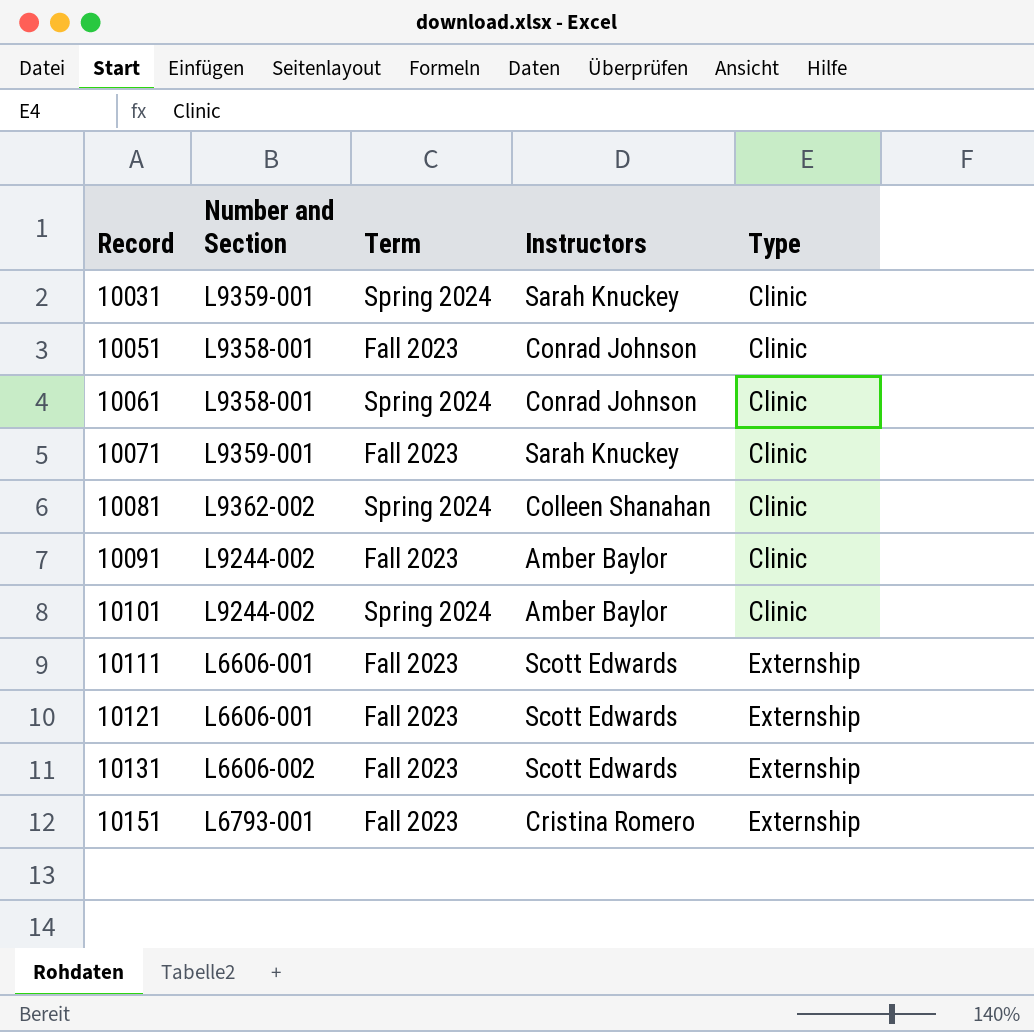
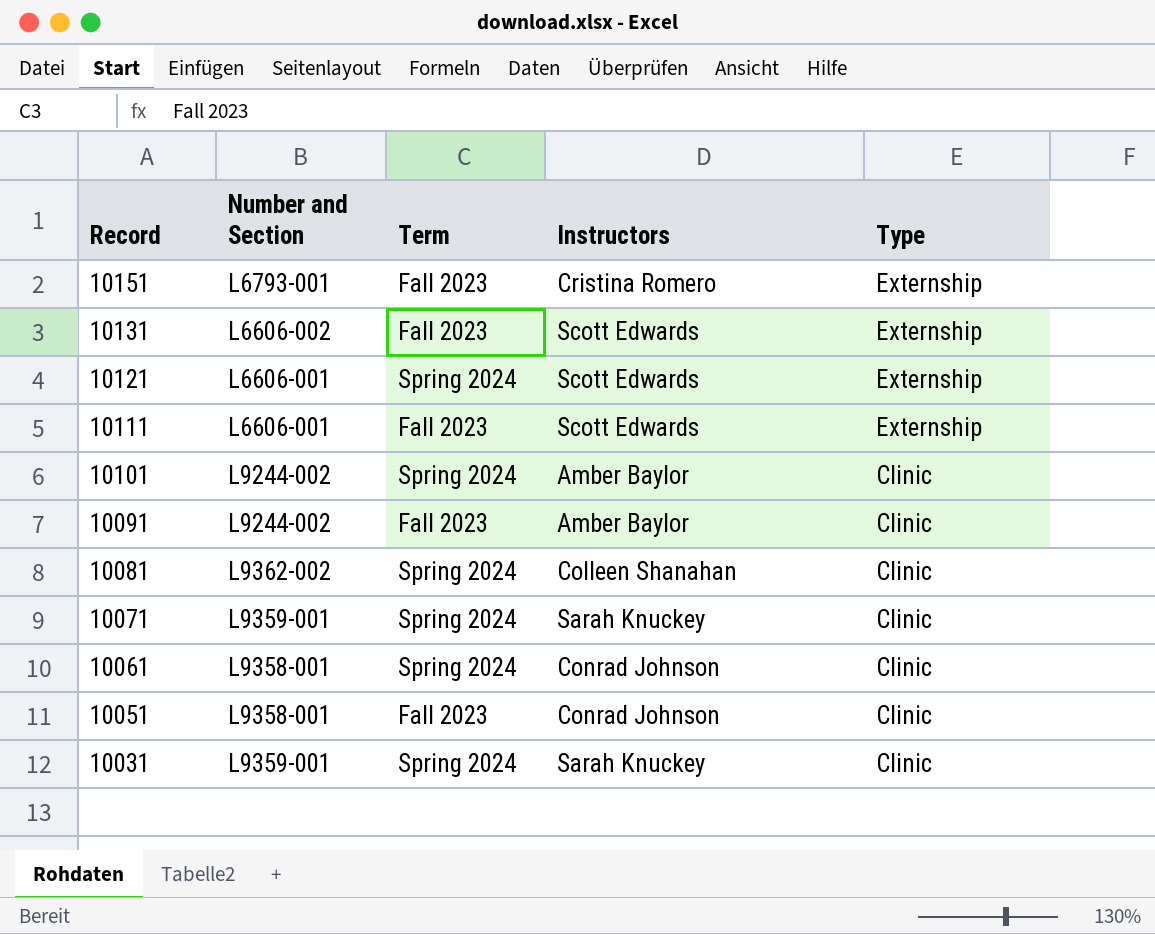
row order: Record ascending -> Record descending
10121 | Term: Fall 2023 -> Spring 2024
10071 | Term: Fall 2023 -> Spring 2024

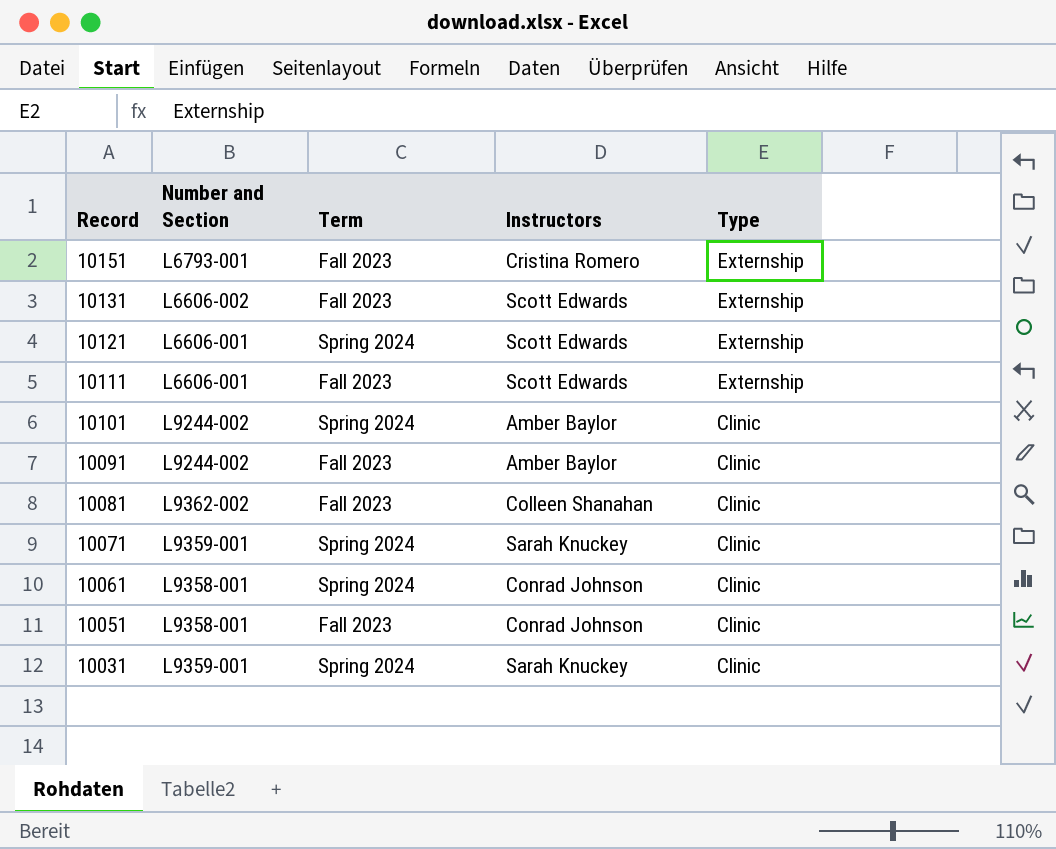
10081 | Term: Spring 2024 -> Fall 2023

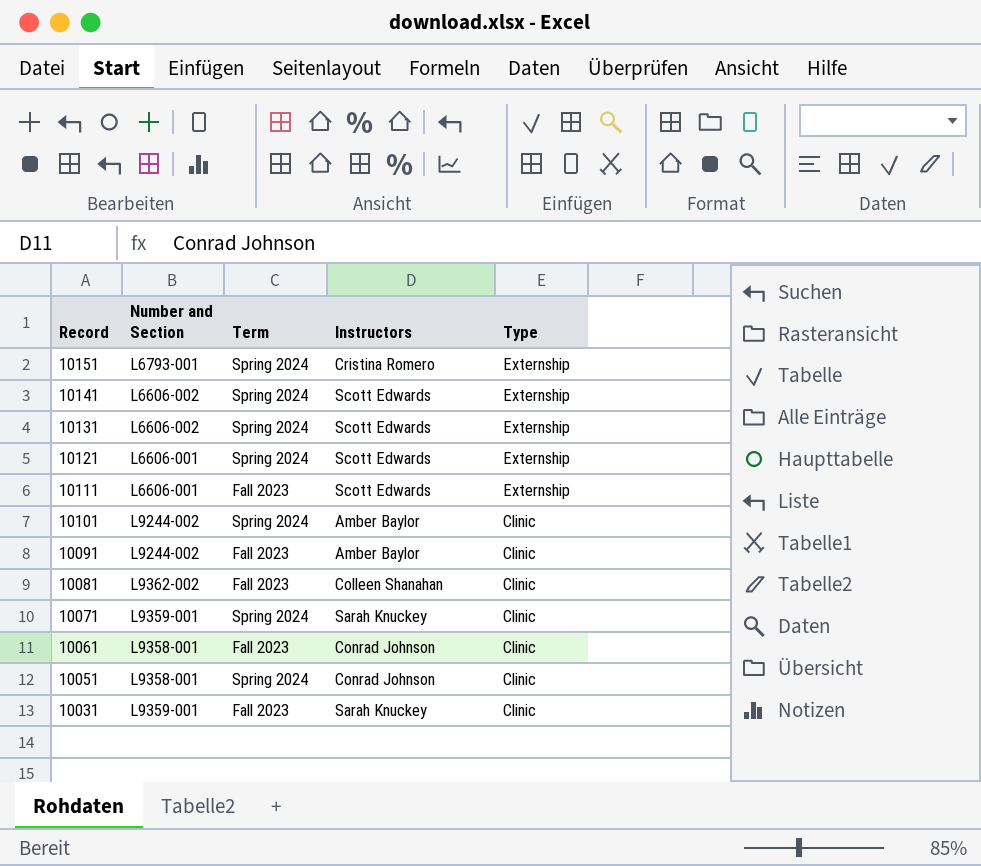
10151 | Term: Fall 2023 -> Spring 2024
row 10141: none -> L6606-002 | Spring 2024 | Scott Edwards | Externship
10131 | Term: Fall 2023 -> Spring 2024
10061 | Term: Spring 2024 -> Fall 2023
10051 | Term: Fall 2023 -> Spring 2024
10031 | Term: Spring 2024 -> Fall 2023

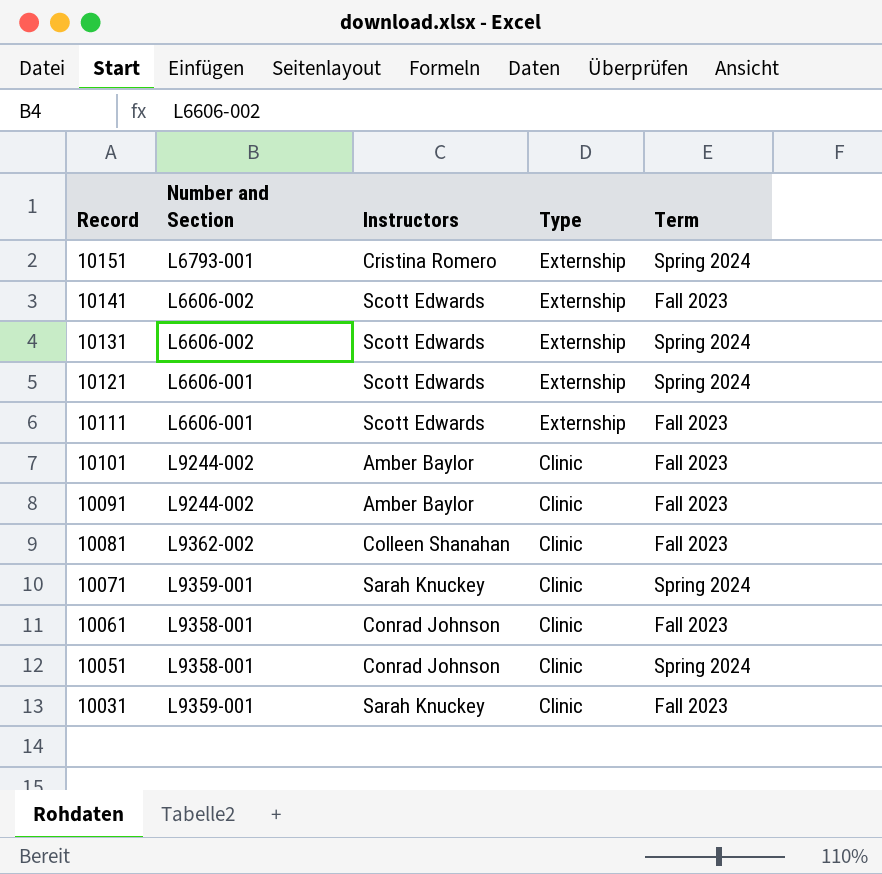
column Term | position: 3 -> 5
10141 | Term: Spring 2024 -> Fall 2023
10101 | Term: Spring 2024 -> Fall 2023

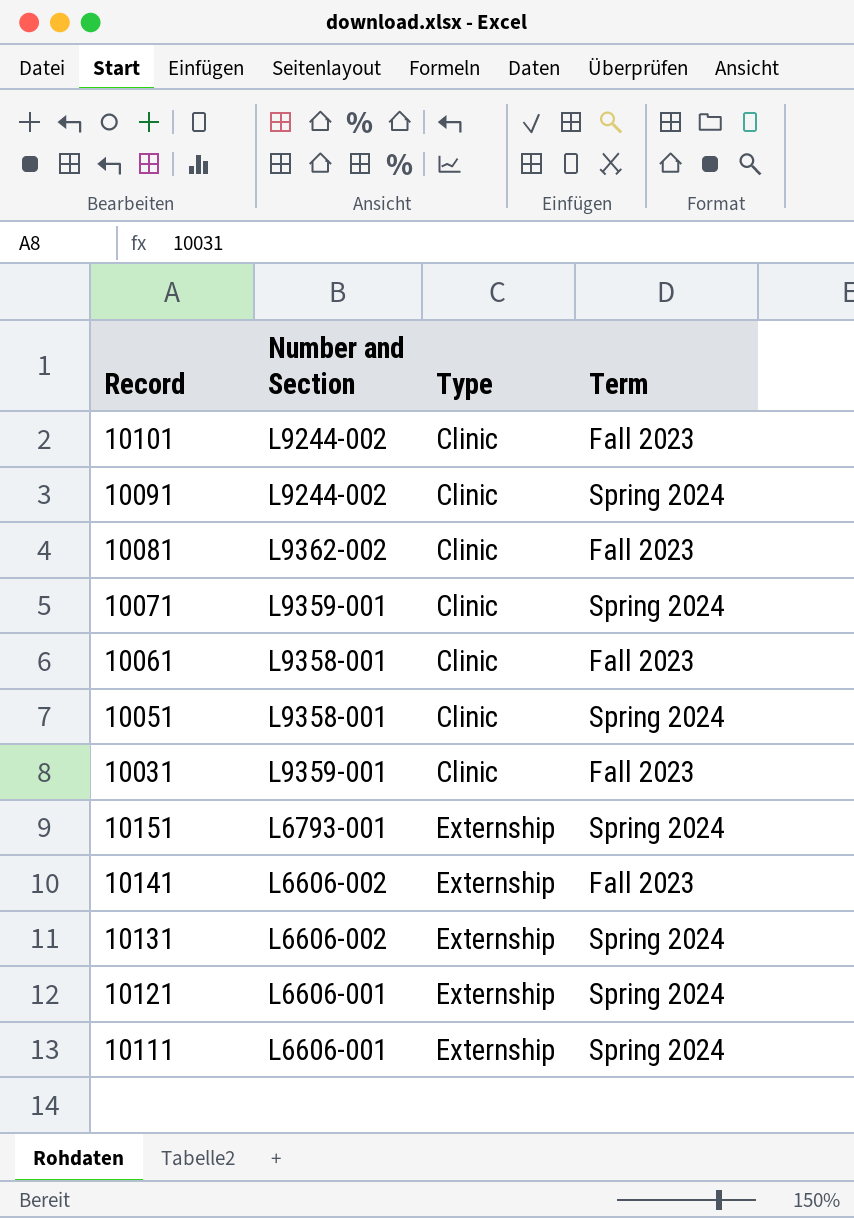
row order: Record descending -> Type ascending
column Instructors | position: 3 -> none
10091 | Term: Fall 2023 -> Spring 2024
10111 | Term: Fall 2023 -> Spring 2024

